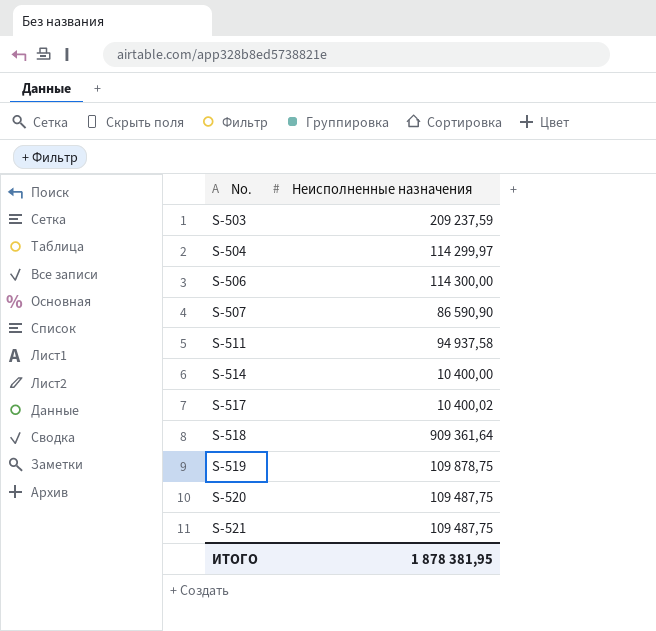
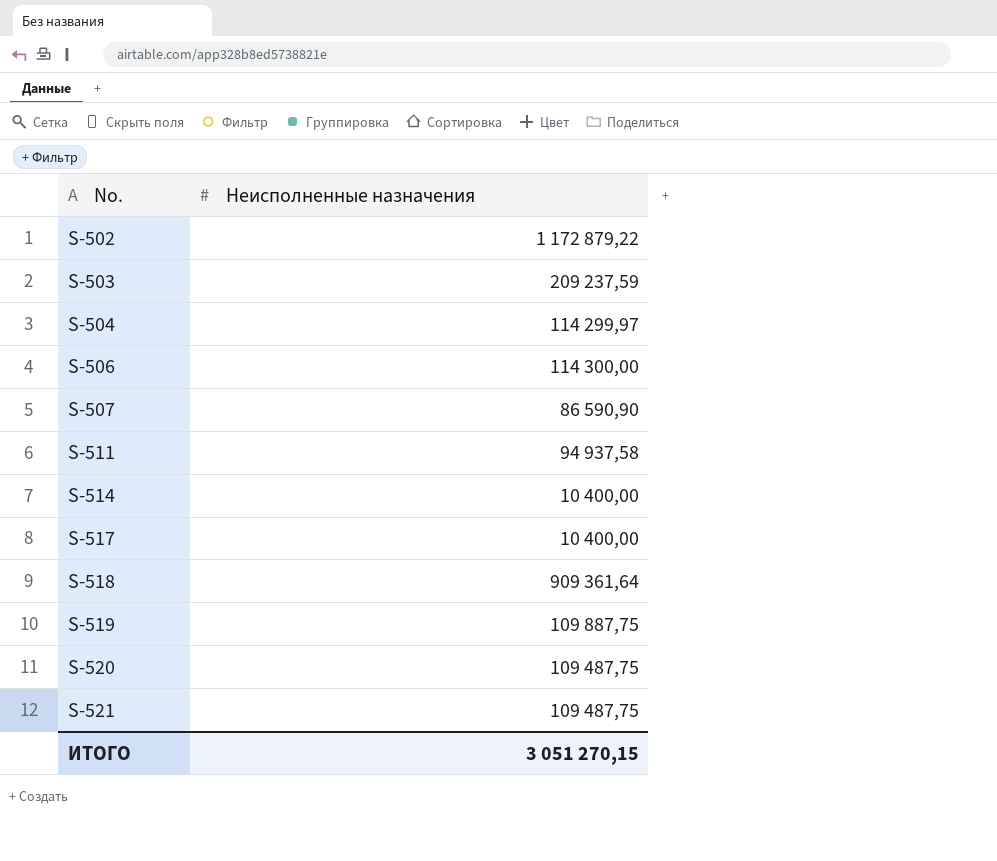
row S-502: none -> 1 172 879,22
S-517 | Неисполненные назначения: 10 400,02 -> 10 400,00
S-519 | Неисполненные назначения: 109 878,75 -> 109 887,75
ИТОГО | Неисполненные назначения: 1 878 381,95 -> 3 051 270,15

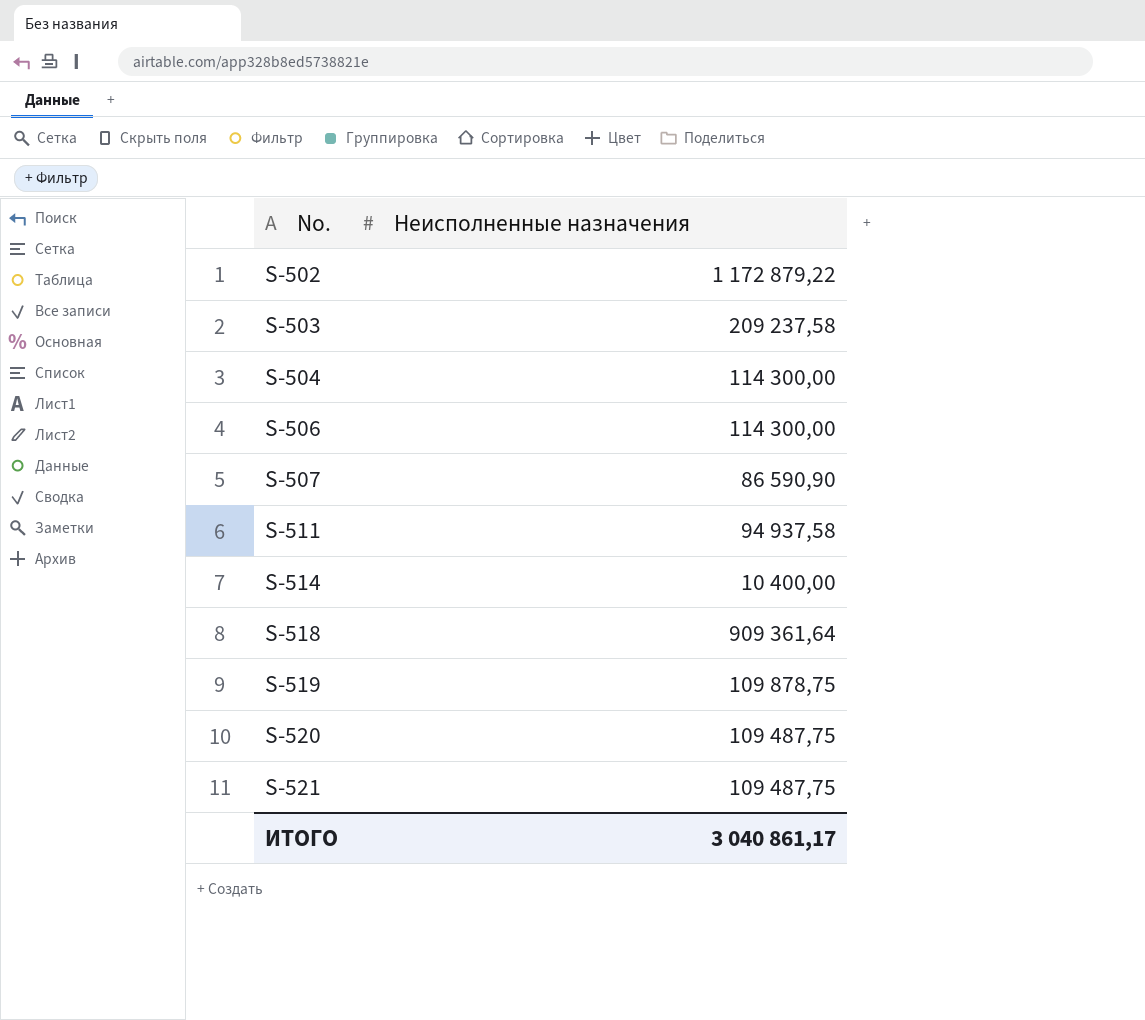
row S-517: 10 400,00 -> none
S-503 | Неисполненные назначения: 209 237,59 -> 209 237,58
S-504 | Неисполненные назначения: 114 299,97 -> 114 300,00
S-519 | Неисполненные назначения: 109 887,75 -> 109 878,75
ИТОГО | Неисполненные назначения: 3 051 270,15 -> 3 040 861,17

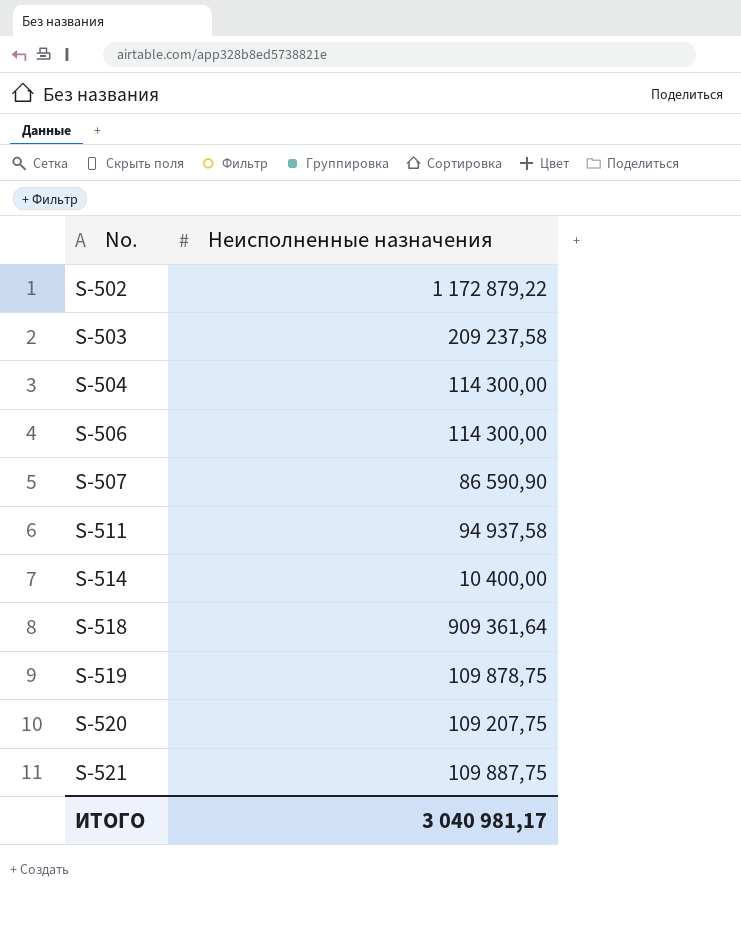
S-520 | Неисполненные назначения: 109 487,75 -> 109 207,75
S-521 | Неисполненные назначения: 109 487,75 -> 109 887,75
ИТОГО | Неисполненные назначения: 3 040 861,17 -> 3 040 981,17

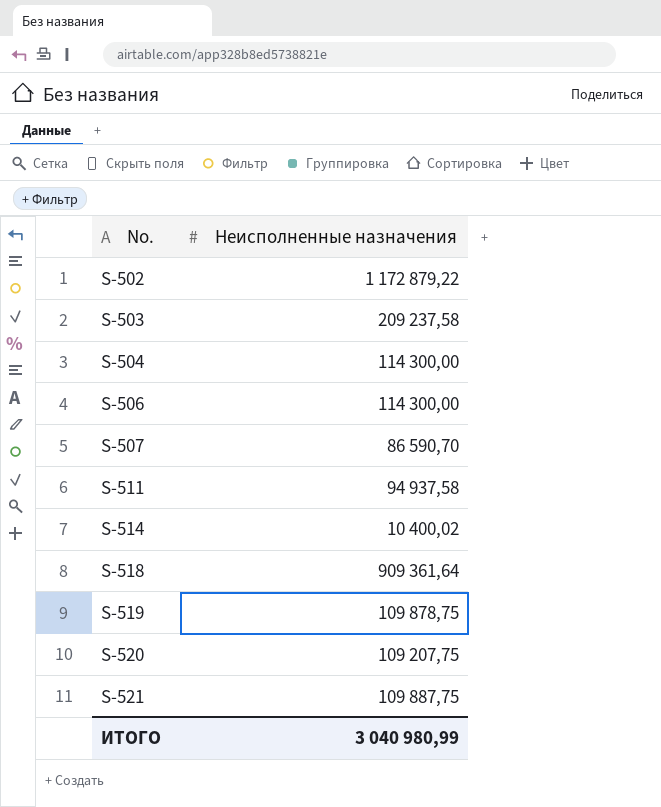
S-507 | Неисполненные назначения: 86 590,90 -> 86 590,70
S-514 | Неисполненные назначения: 10 400,00 -> 10 400,02
ИТОГО | Неисполненные назначения: 3 040 981,17 -> 3 040 980,99

